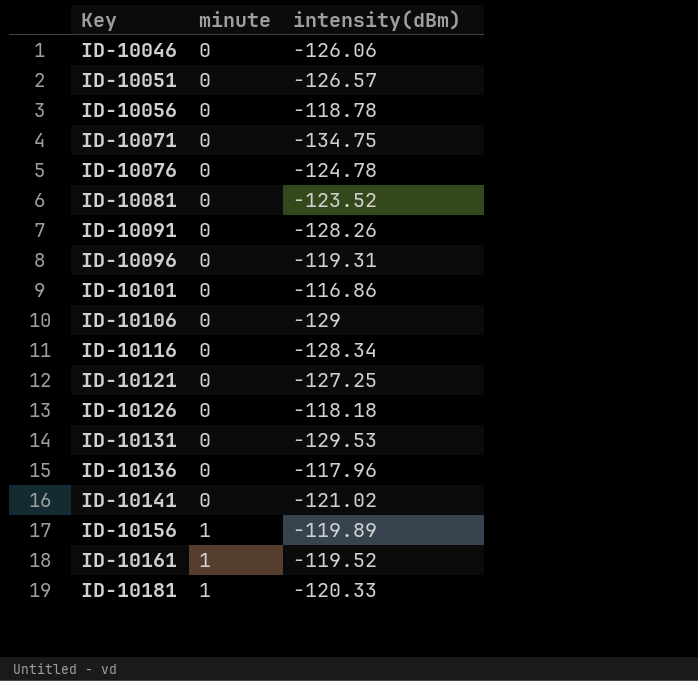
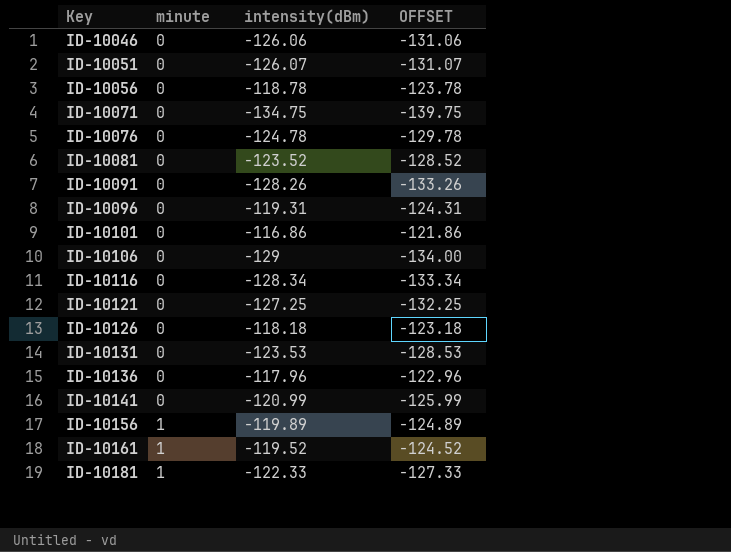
column OFFSET | formula: none -> [intensity(dBm)] - 5
ID-10051 | intensity(dBm): -126.57 -> -126.07
ID-10131 | intensity(dBm): -129.53 -> -123.53
ID-10141 | intensity(dBm): -121.02 -> -120.99
ID-10181 | intensity(dBm): -120.33 -> -122.33

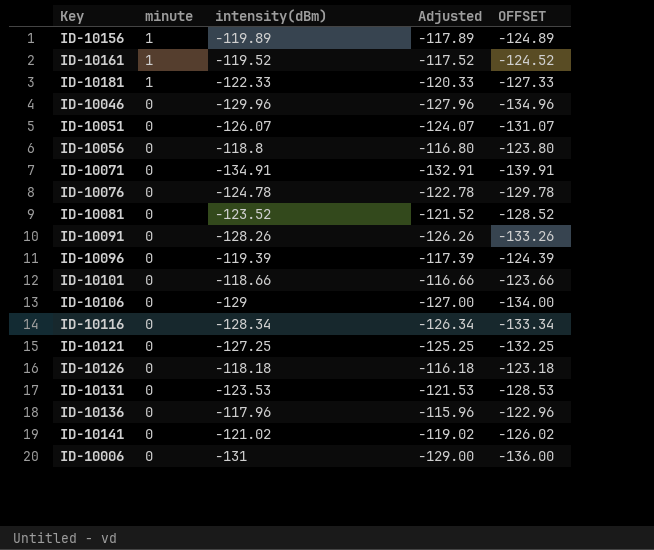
row order: Key ascending -> minute descending
column Adjusted | formula: none -> [intensity(dBm)] + 2
ID-10046 | intensity(dBm): -126.06 -> -129.96
ID-10046 | OFFSET: -131.06 -> -134.96
ID-10056 | intensity(dBm): -118.78 -> -118.8
ID-10056 | OFFSET: -123.78 -> -123.80
ID-10071 | intensity(dBm): -134.75 -> -134.91
ID-10071 | OFFSET: -139.75 -> -139.91
ID-10096 | intensity(dBm): -119.31 -> -119.39
ID-10096 | OFFSET: -124.31 -> -124.39
ID-10101 | intensity(dBm): -116.86 -> -118.66
ID-10101 | OFFSET: -121.86 -> -123.66
ID-10141 | intensity(dBm): -120.99 -> -121.02
ID-10141 | OFFSET: -125.99 -> -126.02
row ID-10006: none -> 0 | -131 | -129.00 | -136.00

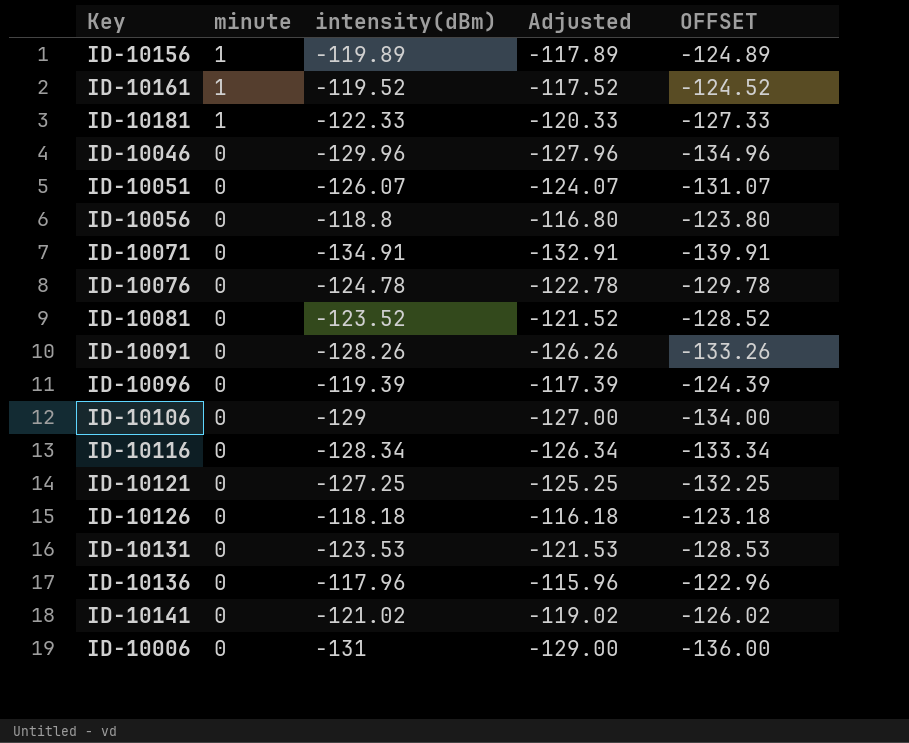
row ID-10101: 0 | -118.66 | -116.66 | -123.66 -> none

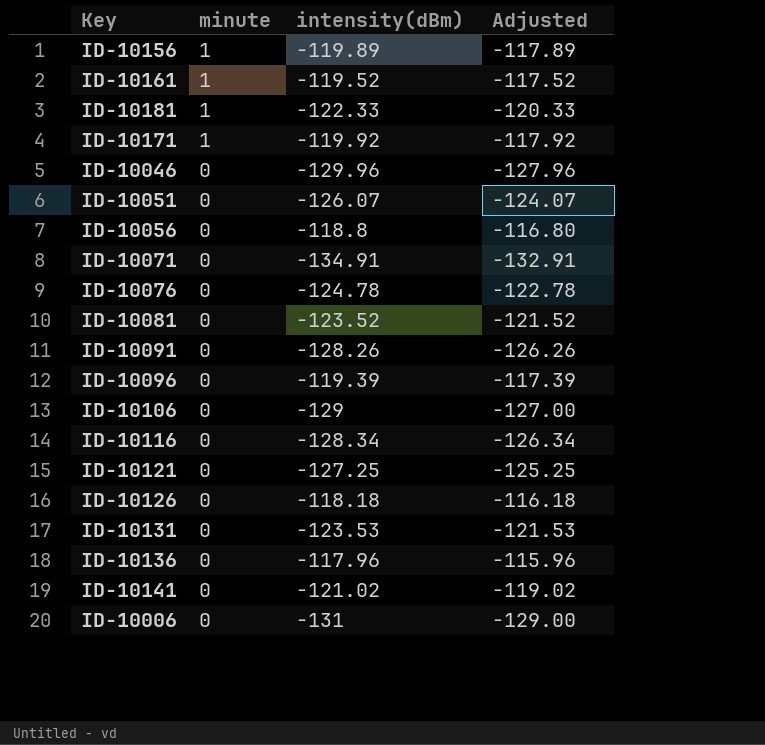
column OFFSET | formula: [intensity(dBm)] - 5 -> none
row ID-10171: none -> 1 | -119.92 | -117.92

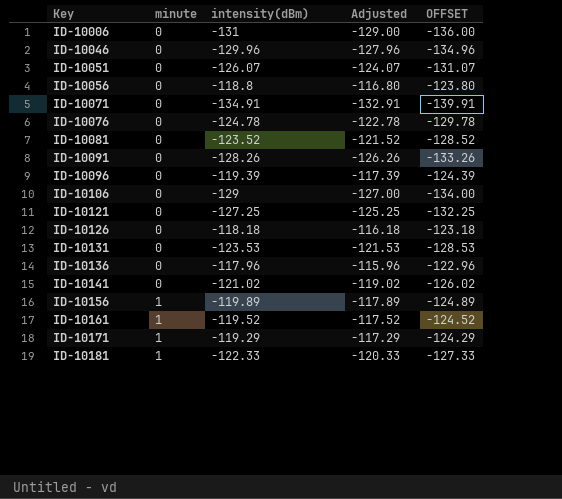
row order: minute descending -> Key ascending
column OFFSET | formula: none -> [intensity(dBm)] - 5
row ID-10116: 0 | -128.34 | -126.34 -> none
ID-10171 | intensity(dBm): -119.92 -> -119.29
ID-10171 | Adjusted: -117.92 -> -117.29

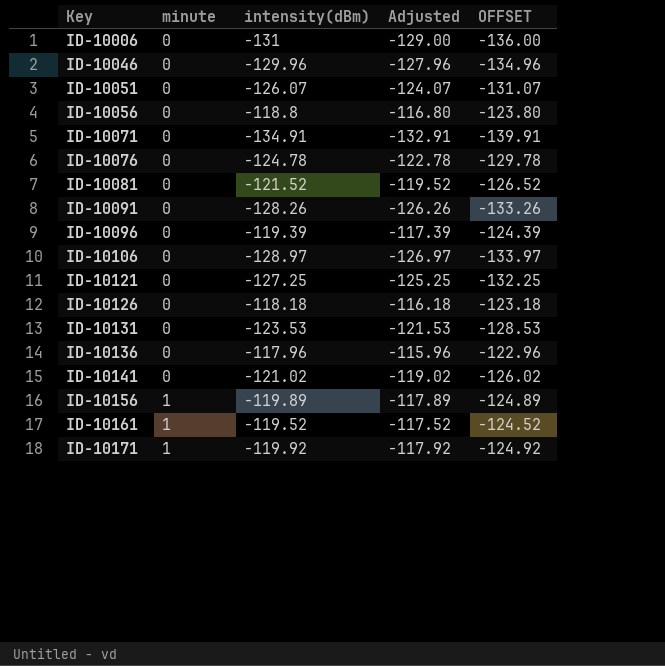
row ID-10181: 1 | -122.33 | -120.33 | -127.33 -> none
ID-10081 | intensity(dBm): -123.52 -> -121.52
ID-10081 | Adjusted: -121.52 -> -119.52
ID-10081 | OFFSET: -128.52 -> -126.52
ID-10106 | intensity(dBm): -129 -> -128.97
ID-10106 | Adjusted: -127.00 -> -126.97
ID-10106 | OFFSET: -134.00 -> -133.97
ID-10171 | intensity(dBm): -119.29 -> -119.92
ID-10171 | Adjusted: -117.29 -> -117.92
ID-10171 | OFFSET: -124.29 -> -124.92

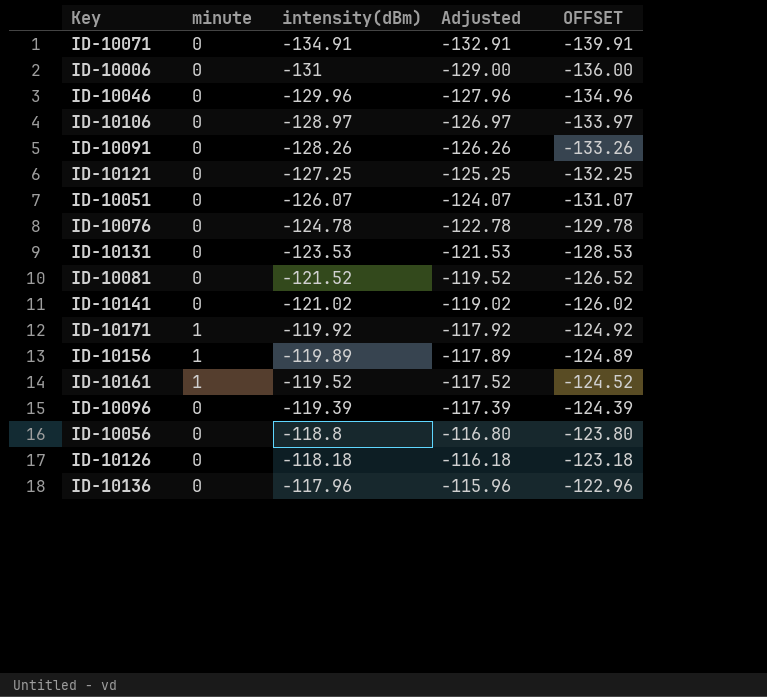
row order: Key ascending -> intensity(dBm) ascending

